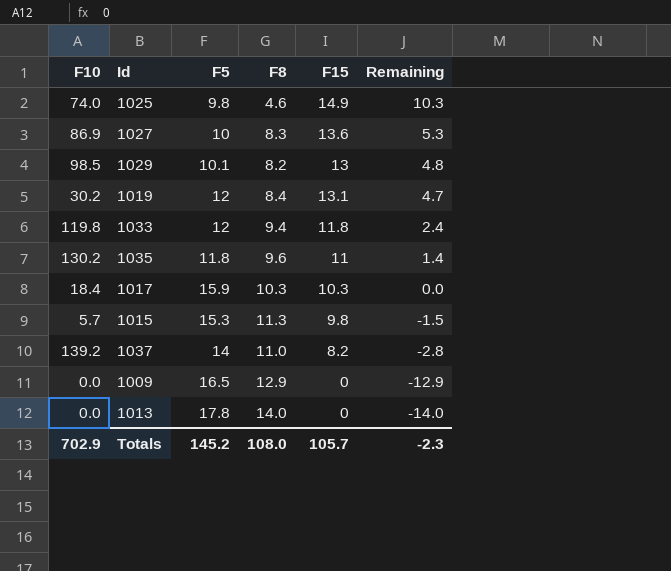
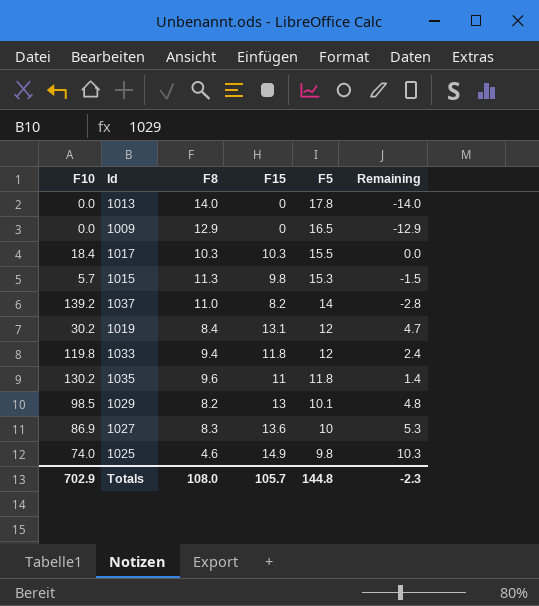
row order: Remaining descending -> F5 descending
column F5 | position: 3 -> 5
1017 | F5: 15.9 -> 15.5
Totals | F5: 145.2 -> 144.8

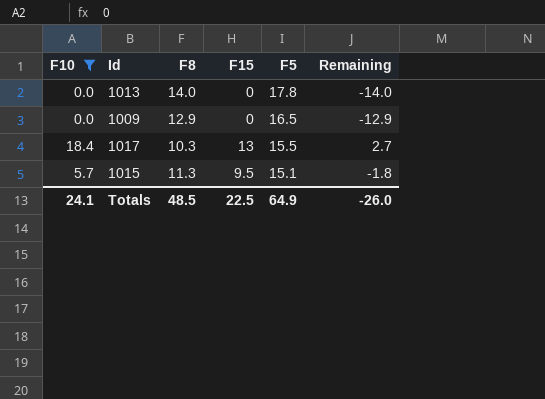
filter: none -> F10 <= 18.4
1017 | F15: 10.3 -> 13
1017 | Remaining: 0.0 -> 2.7
1015 | F15: 9.8 -> 9.5
1015 | F5: 15.3 -> 15.1
1015 | Remaining: -1.5 -> -1.8
Totals | F10: 702.9 -> 24.1
Totals | F8: 108.0 -> 48.5
Totals | F15: 105.7 -> 22.5
Totals | F5: 144.8 -> 64.9
Totals | Remaining: -2.3 -> -26.0

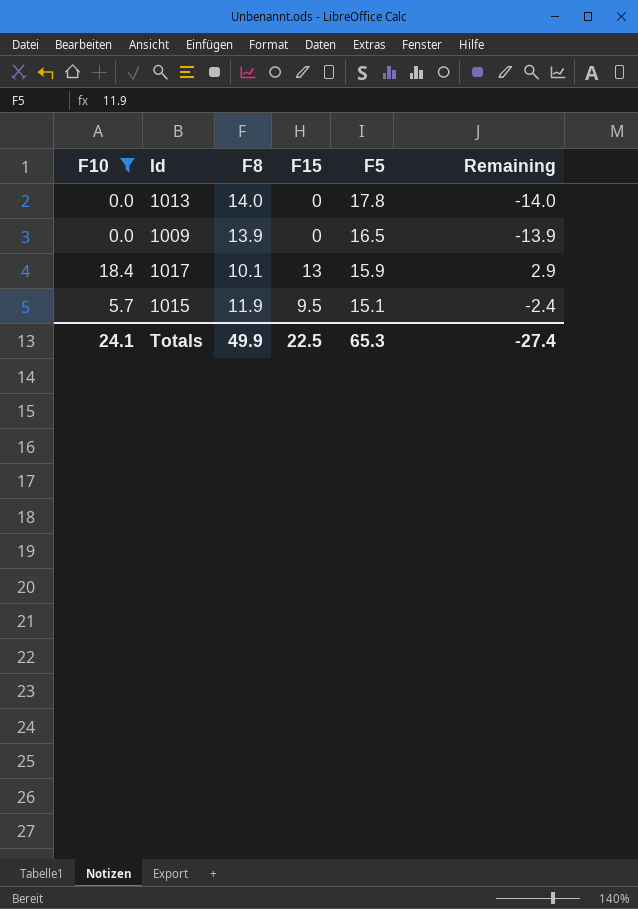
1009 | F8: 12.9 -> 13.9
1009 | Remaining: -12.9 -> -13.9
1017 | F8: 10.3 -> 10.1
1017 | F5: 15.5 -> 15.9
1017 | Remaining: 2.7 -> 2.9
1015 | F8: 11.3 -> 11.9
1015 | Remaining: -1.8 -> -2.4
Totals | F8: 48.5 -> 49.9
Totals | F5: 64.9 -> 65.3
Totals | Remaining: -26.0 -> -27.4

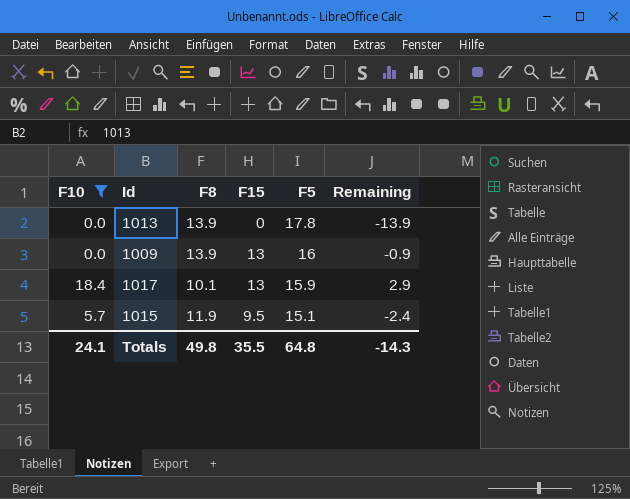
1013 | F8: 14.0 -> 13.9
1013 | Remaining: -14.0 -> -13.9
1009 | F15: 0 -> 13
1009 | F5: 16.5 -> 16
1009 | Remaining: -13.9 -> -0.9
Totals | F8: 49.9 -> 49.8
Totals | F15: 22.5 -> 35.5
Totals | F5: 65.3 -> 64.8
Totals | Remaining: -27.4 -> -14.3

